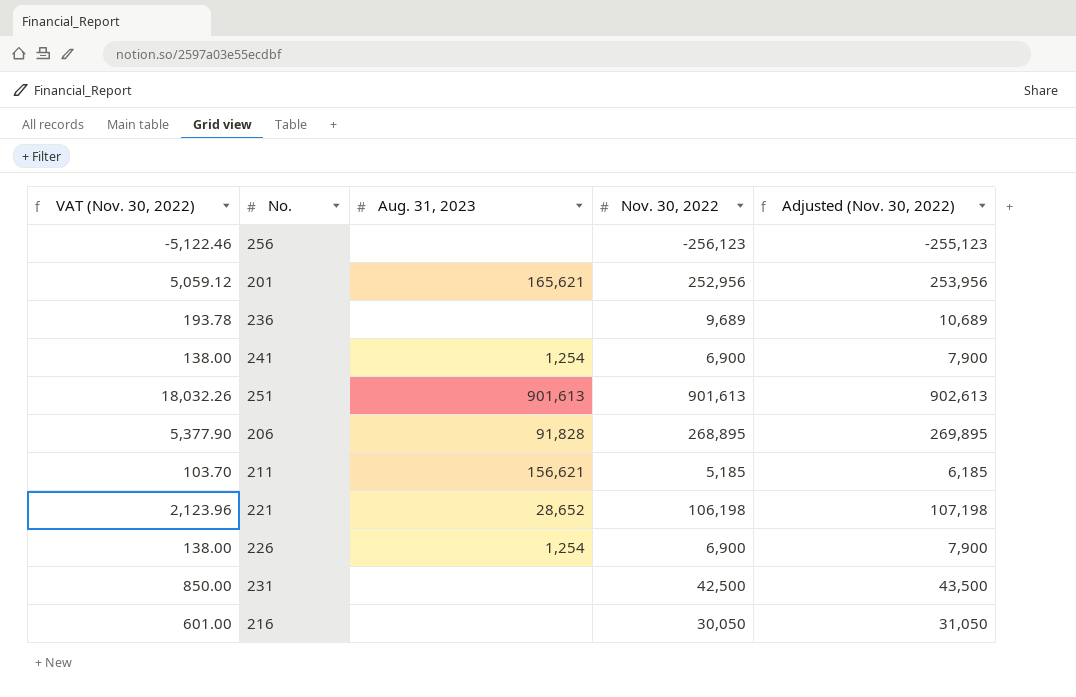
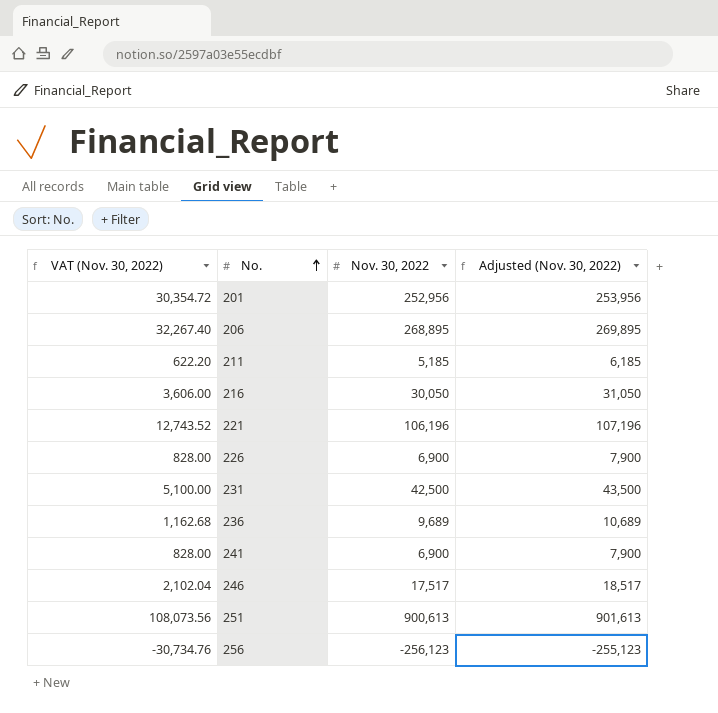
row order: none -> No. ascending
column Aug. 31, 2023 | position: 3 -> none
column VAT (Nov. 30, 2022) | formula: [Nov. 30, 2022] * 0.02 -> [Nov. 30, 2022] * 0.12
221 | Nov. 30, 2022: 106,198 -> 106,196
221 | Adjusted (Nov. 30, 2022): 107,198 -> 107,196
row 246: none -> 2,102.04 | 17,517 | 18,517
251 | Nov. 30, 2022: 901,613 -> 900,613
251 | Adjusted (Nov. 30, 2022): 902,613 -> 901,613

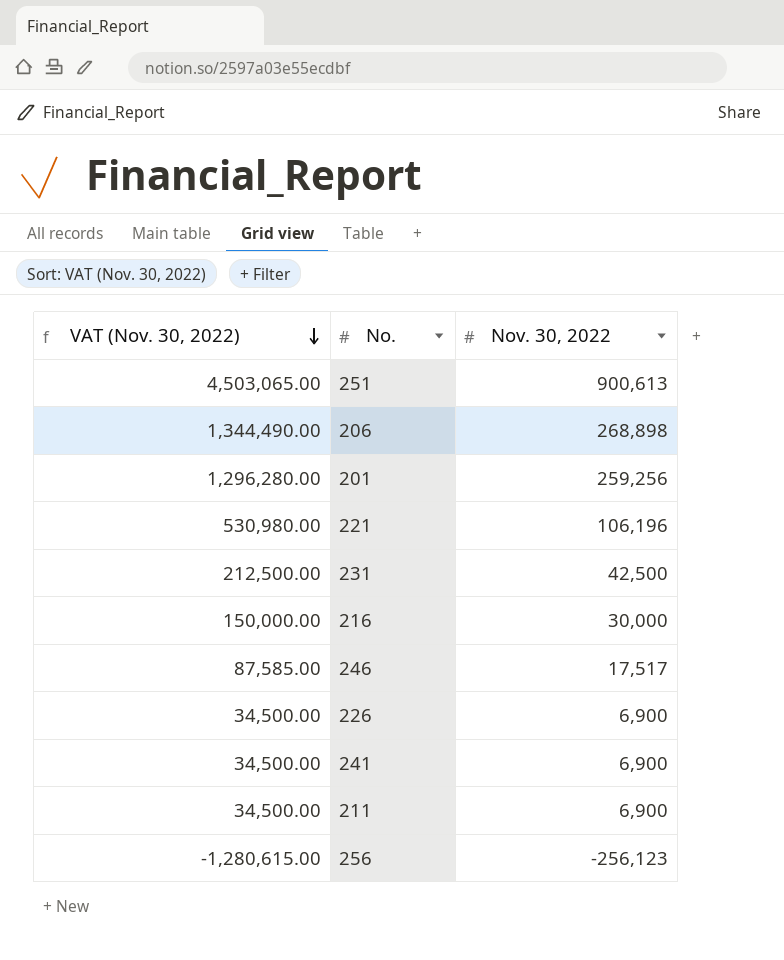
row order: No. ascending -> VAT (Nov. 30, 2022) descending
column Adjusted (Nov. 30, 2022) | formula: [Nov. 30, 2022] + 1000 -> none
column VAT (Nov. 30, 2022) | formula: [Nov. 30, 2022] * 0.12 -> [Nov. 30, 2022] * 5
row 236: 1,162.68 | 9,689 | 10,689 -> none
206 | Nov. 30, 2022: 268,895 -> 268,898
201 | Nov. 30, 2022: 252,956 -> 259,256
216 | Nov. 30, 2022: 30,050 -> 30,000
211 | Nov. 30, 2022: 5,185 -> 6,900

